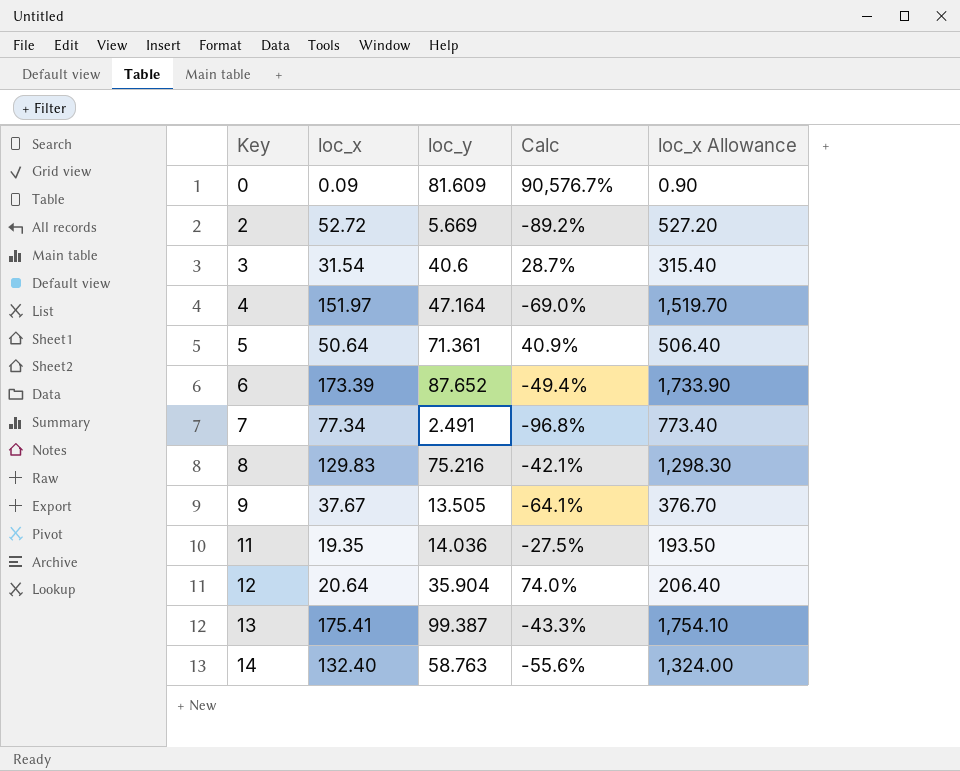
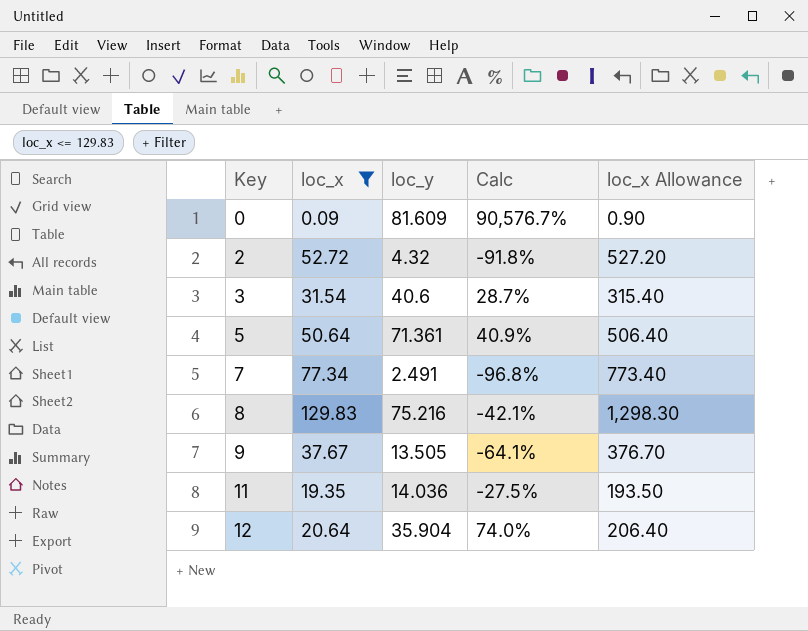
filter: none -> loc_x <= 129.83
2 | loc_y: 5.669 -> 4.32
2 | Calc: -89.2% -> -91.8%

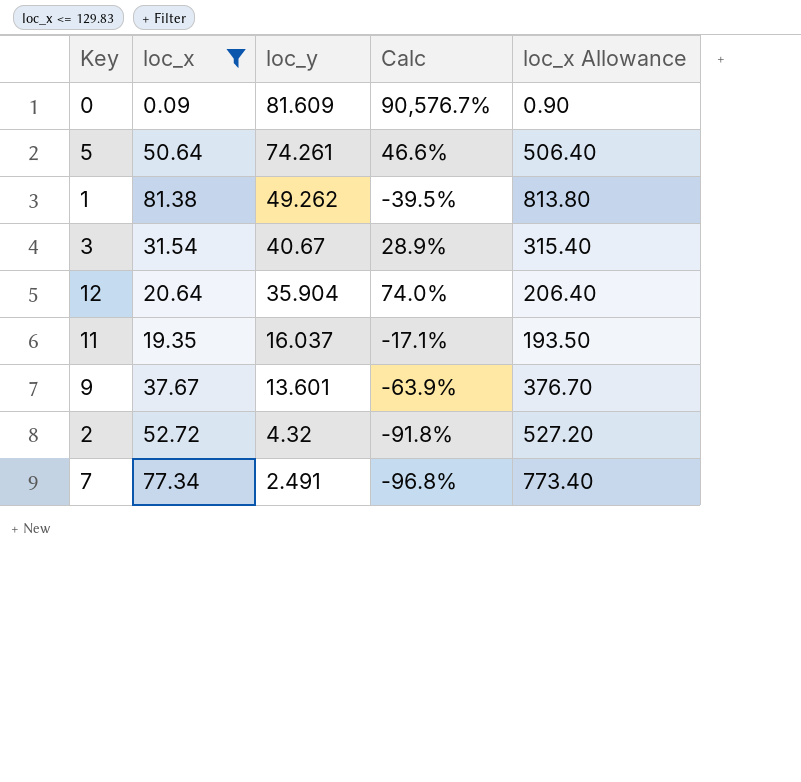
row order: Key ascending -> loc_y descending
row 8: 129.83 | 75.216 | -42.1% | 1,298.30 -> none
5 | loc_y: 71.361 -> 74.261
5 | Calc: 40.9% -> 46.6%
row 1: none -> 81.38 | 49.262 | -39.5% | 813.80
3 | loc_y: 40.6 -> 40.67
3 | Calc: 28.7% -> 28.9%
11 | loc_y: 14.036 -> 16.037
11 | Calc: -27.5% -> -17.1%
9 | loc_y: 13.505 -> 13.601
9 | Calc: -64.1% -> -63.9%

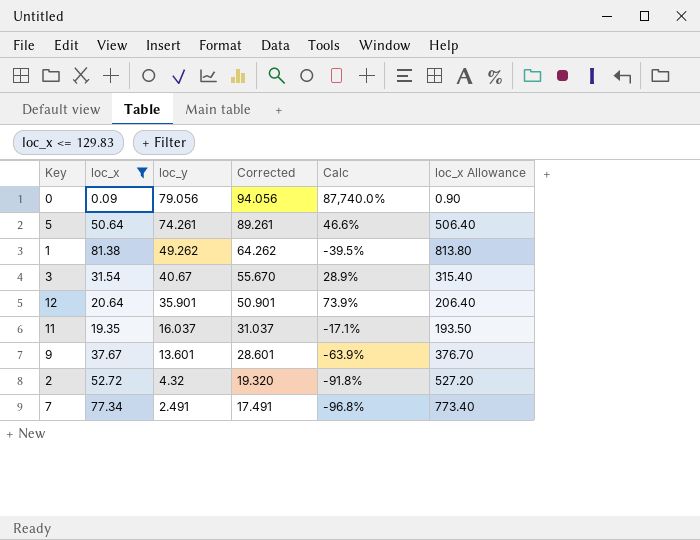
column Corrected | formula: none -> [loc_y] + 15
0 | loc_y: 81.609 -> 79.056
0 | Calc: 90,576.7% -> 87,740.0%
12 | loc_y: 35.904 -> 35.901
12 | Calc: 74.0% -> 73.9%

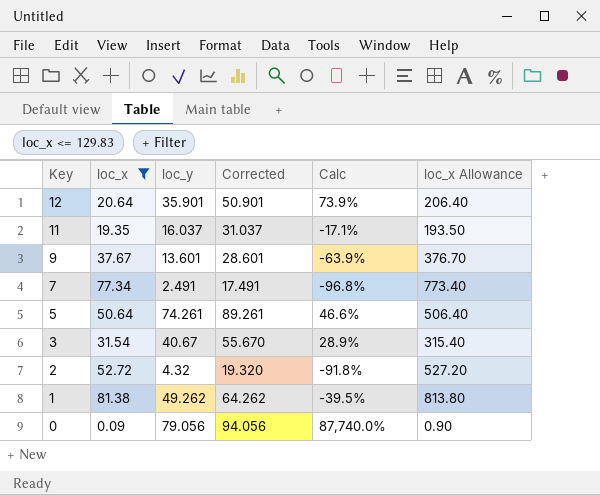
row order: loc_y descending -> Key descending

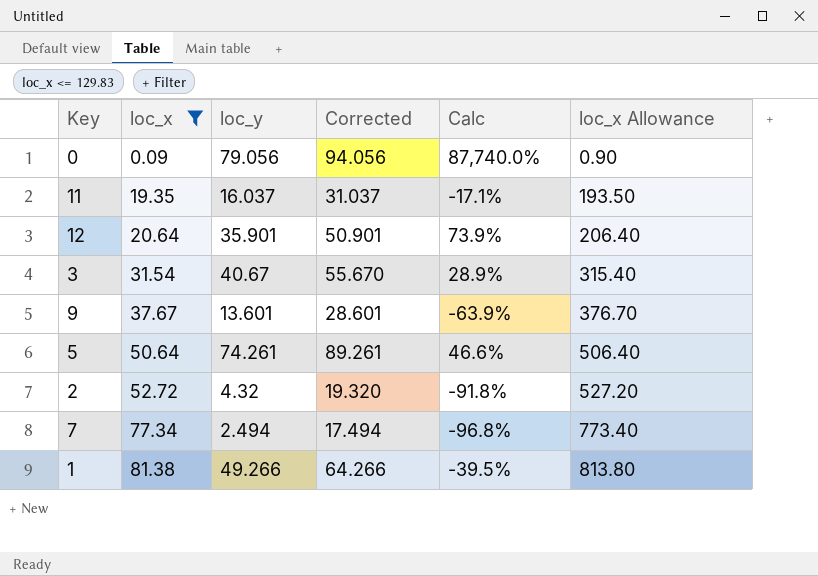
row order: Key descending -> loc_x ascending
7 | loc_y: 2.491 -> 2.494
7 | Corrected: 17.491 -> 17.494
1 | loc_y: 49.262 -> 49.266
1 | Corrected: 64.262 -> 64.266

